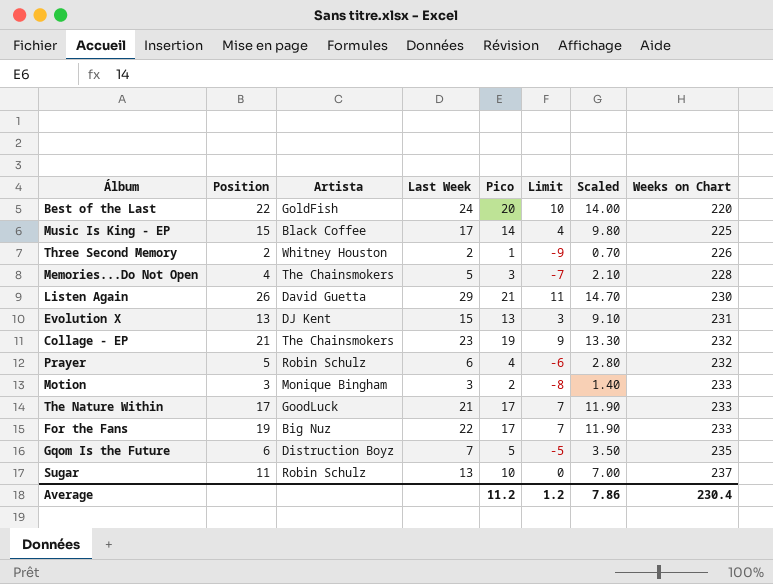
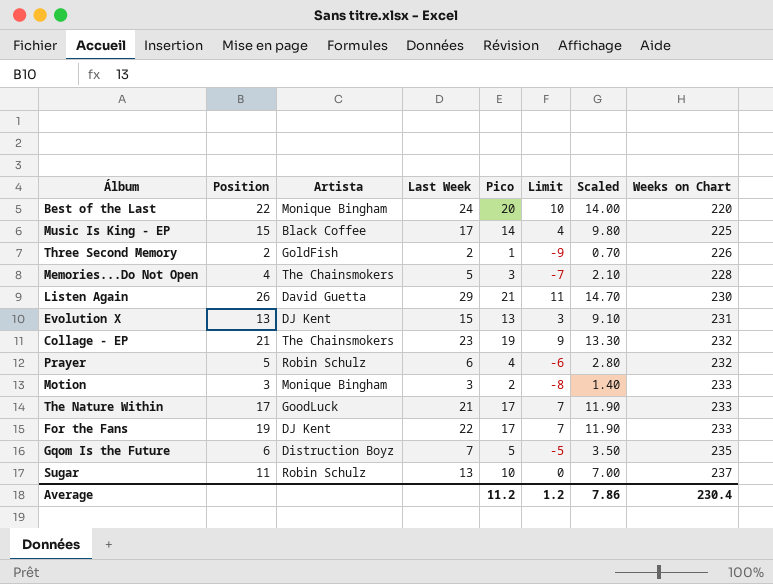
Best of the Last | Artista: GoldFish -> Monique Bingham
Three Second Memory | Artista: Whitney Houston -> GoldFish
For the Fans | Artista: Big Nuz -> DJ Kent

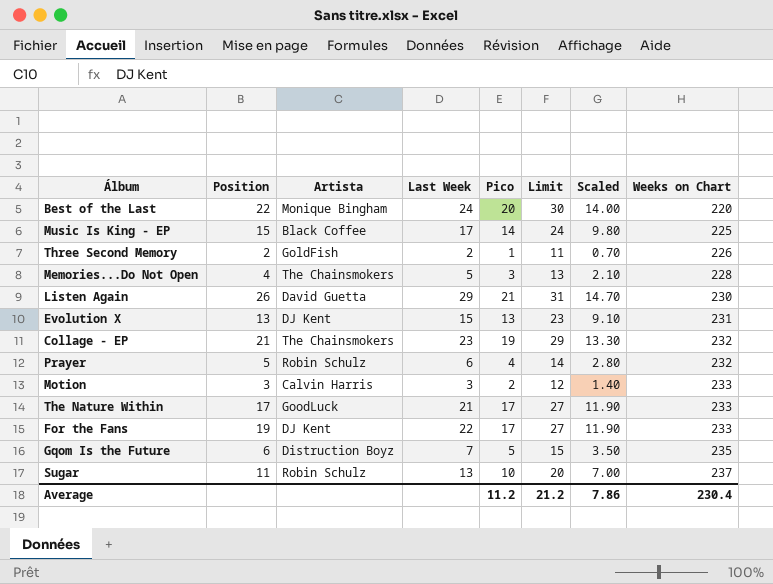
column Limit | formula: [Pico] - 10 -> [Pico] + 10
Motion | Artista: Monique Bingham -> Calvin Harris
Average | Limit: 1.2 -> 21.2

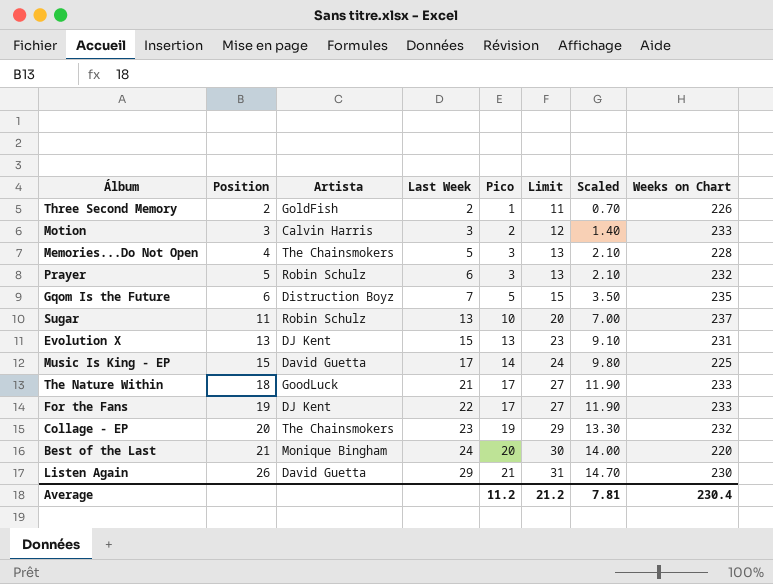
row order: Weeks on Chart ascending -> Position ascending
Prayer | Pico: 4 -> 3
Prayer | Limit: 14 -> 13
Prayer | Scaled: 2.80 -> 2.10
Music Is King - EP | Artista: Black Coffee -> David Guetta
The Nature Within | Position: 17 -> 18
Collage - EP | Position: 21 -> 20
Best of the Last | Position: 22 -> 21
Average | Scaled: 7.86 -> 7.81

